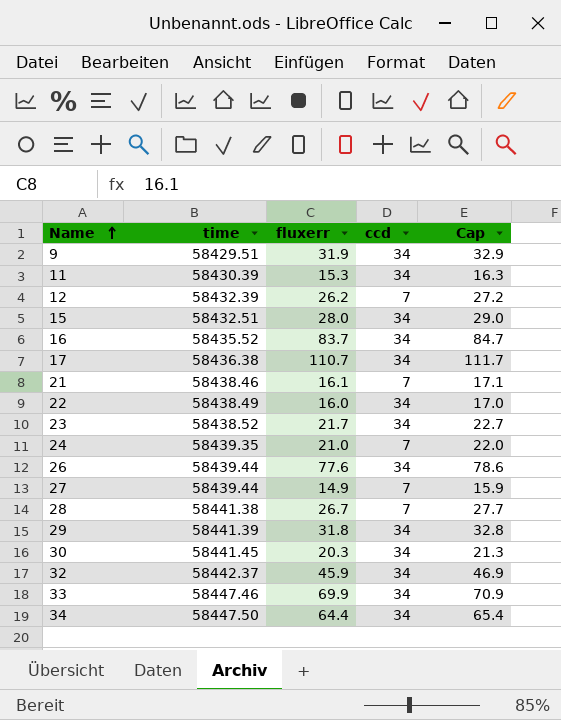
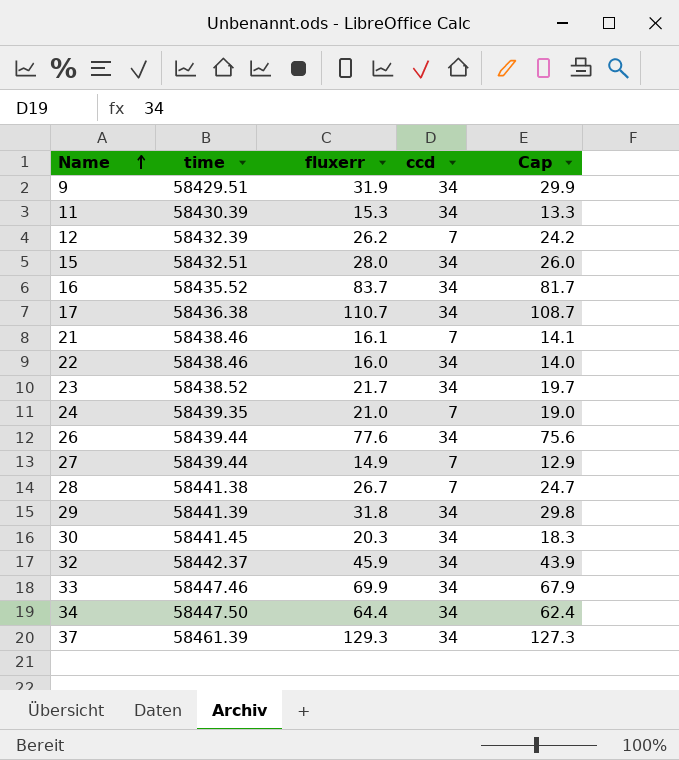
column Cap | formula: [fluxerr] + 1 -> [fluxerr] - 2
22 | time: 58438.49 -> 58438.46
row 37: none -> 58461.39 | 129.3 | 34 | 127.3

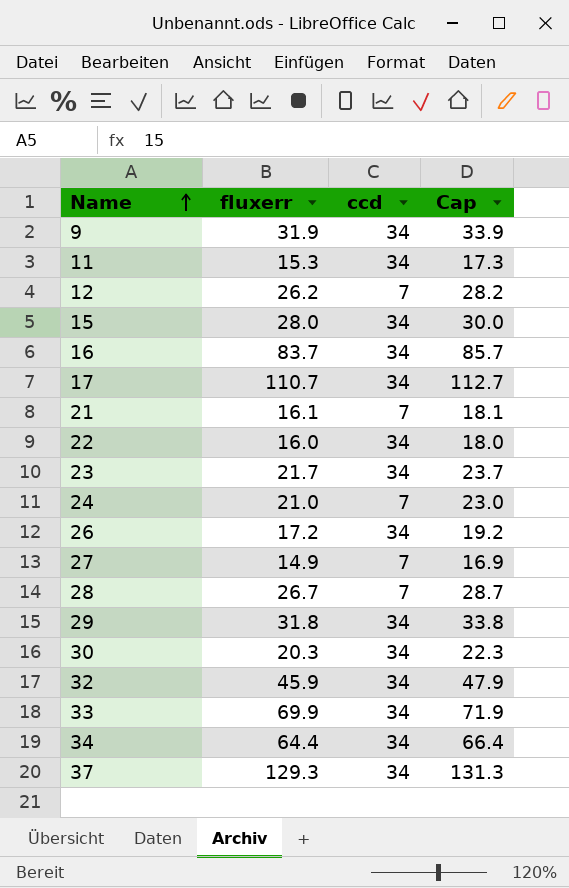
column time | position: 2 -> none
column Cap | formula: [fluxerr] - 2 -> [fluxerr] + 2
26 | fluxerr: 77.6 -> 17.2

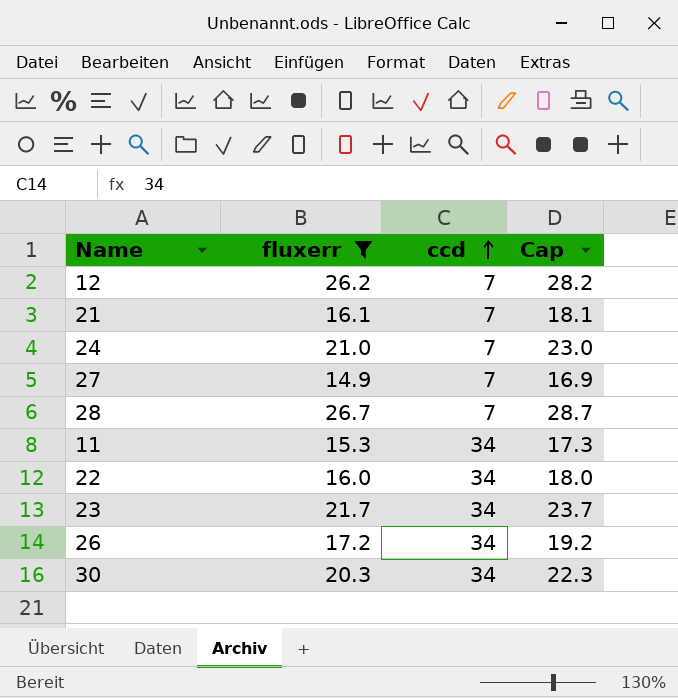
filter: none -> fluxerr <= 26.7
row order: Name ascending -> ccd ascending

